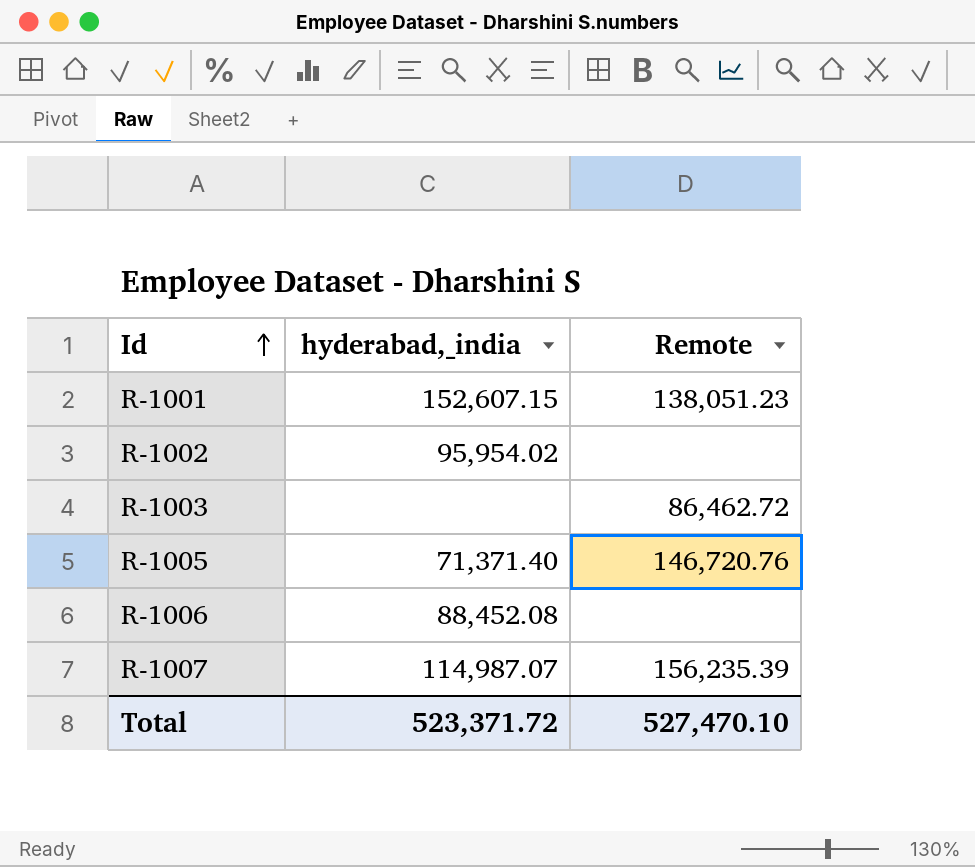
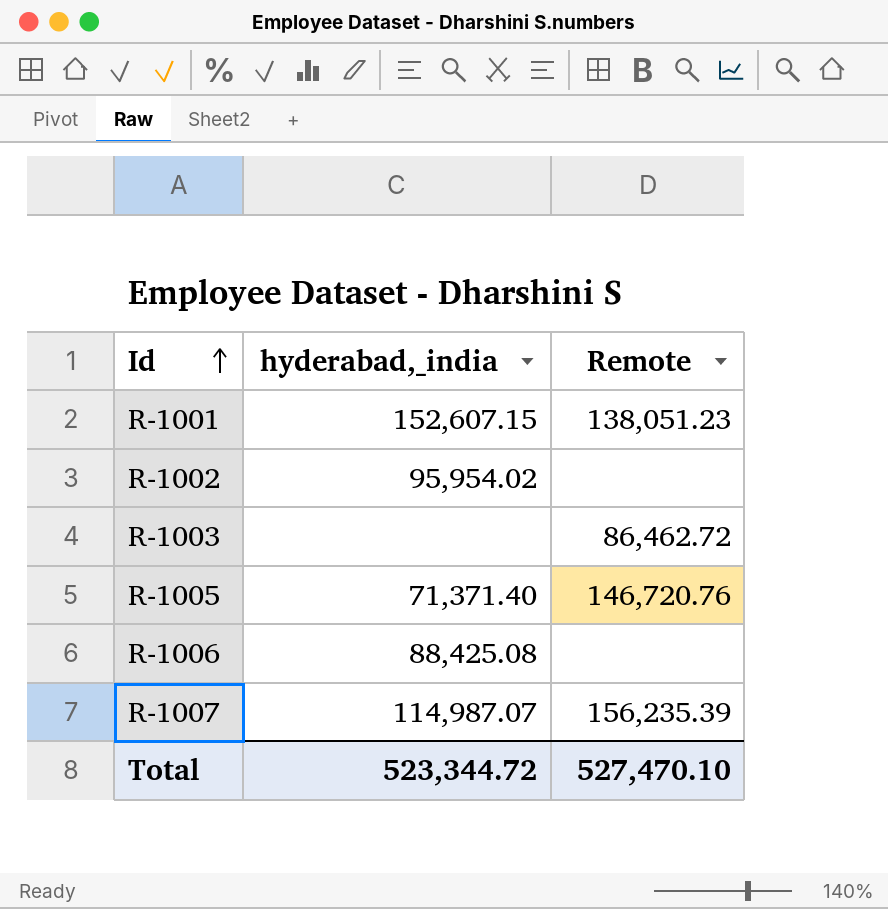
R-1006 | hyderabad,_india: 88,452.08 -> 88,425.08
Total | hyderabad,_india: 523,371.72 -> 523,344.72

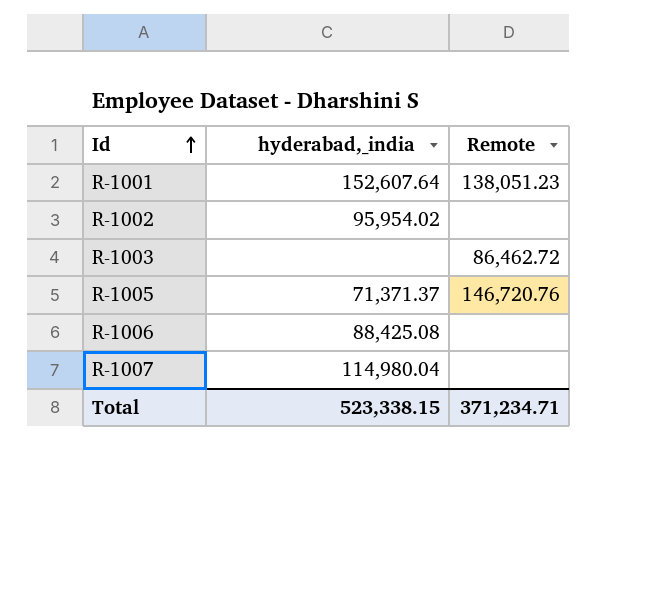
R-1001 | hyderabad,_india: 152,607.15 -> 152,607.64
R-1005 | hyderabad,_india: 71,371.40 -> 71,371.37
R-1007 | hyderabad,_india: 114,987.07 -> 114,980.04
R-1007 | Remote: 156,235.39 -> none
Total | hyderabad,_india: 523,344.72 -> 523,338.15
Total | Remote: 527,470.10 -> 371,234.71

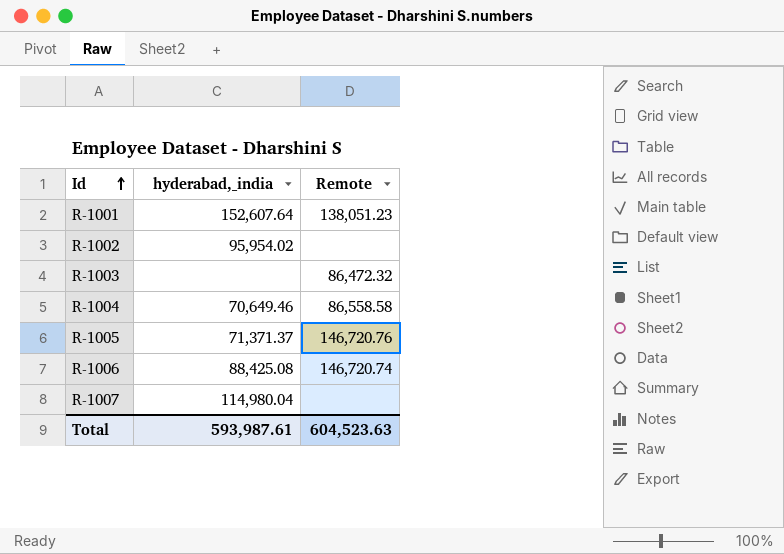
R-1003 | Remote: 86,462.72 -> 86,472.32
row R-1004: none -> 70,649.46 | 86,558.58
R-1006 | Remote: none -> 146,720.74
Total | hyderabad,_india: 523,338.15 -> 593,987.61
Total | Remote: 371,234.71 -> 604,523.63

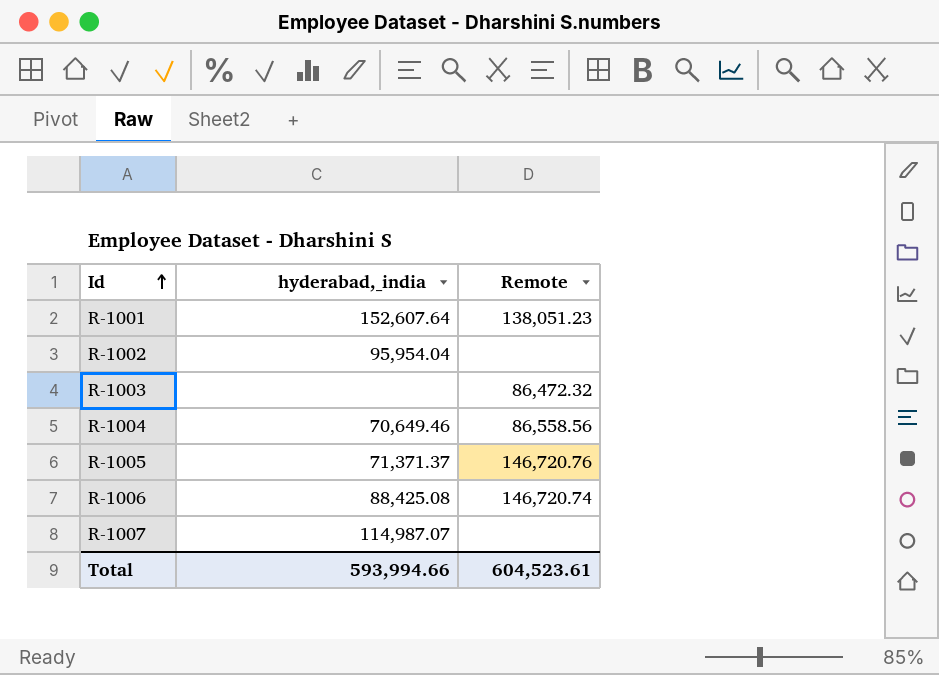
R-1002 | hyderabad,_india: 95,954.02 -> 95,954.04
R-1004 | Remote: 86,558.58 -> 86,558.56
R-1007 | hyderabad,_india: 114,980.04 -> 114,987.07
Total | hyderabad,_india: 593,987.61 -> 593,994.66
Total | Remote: 604,523.63 -> 604,523.61

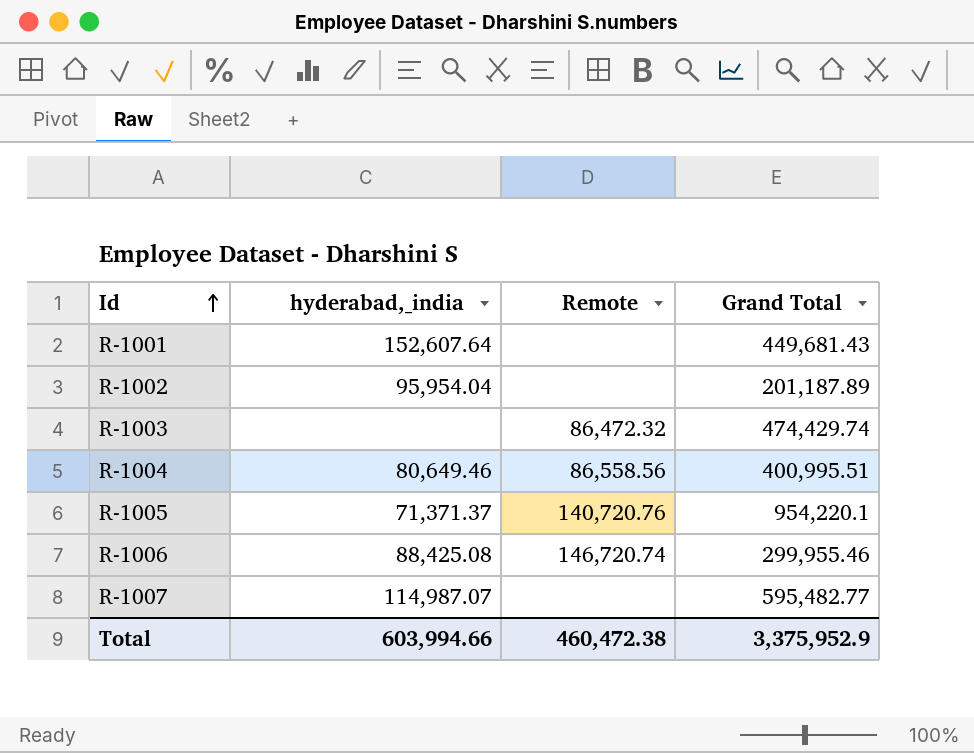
column Grand Total | position: none -> 4
R-1001 | Remote: 138,051.23 -> none
R-1004 | hyderabad,_india: 70,649.46 -> 80,649.46
R-1005 | Remote: 146,720.76 -> 140,720.76
Total | hyderabad,_india: 593,994.66 -> 603,994.66
Total | Remote: 604,523.61 -> 460,472.38

